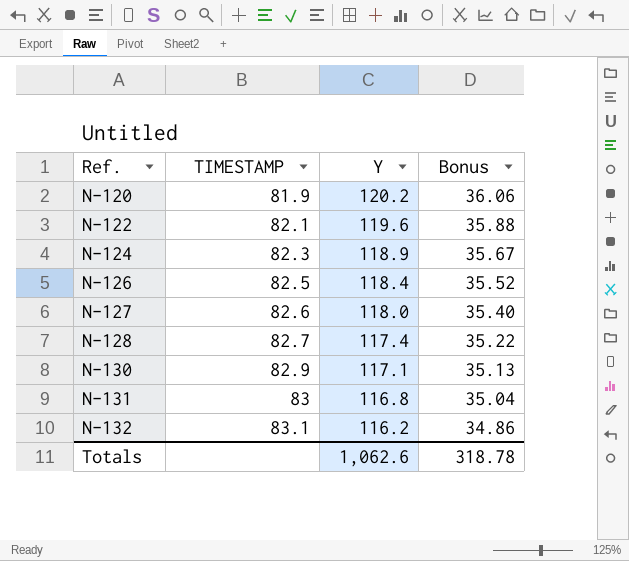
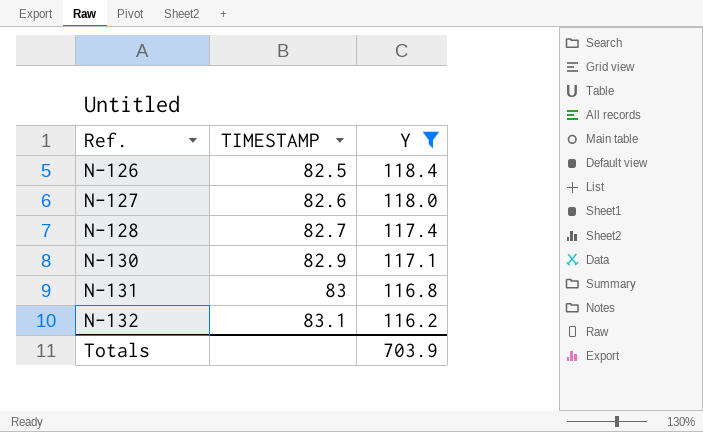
filter: none -> Y <= 118.4
column Bonus | formula: [Y] * 0.3 -> none
Totals | Y: 1,062.6 -> 703.9

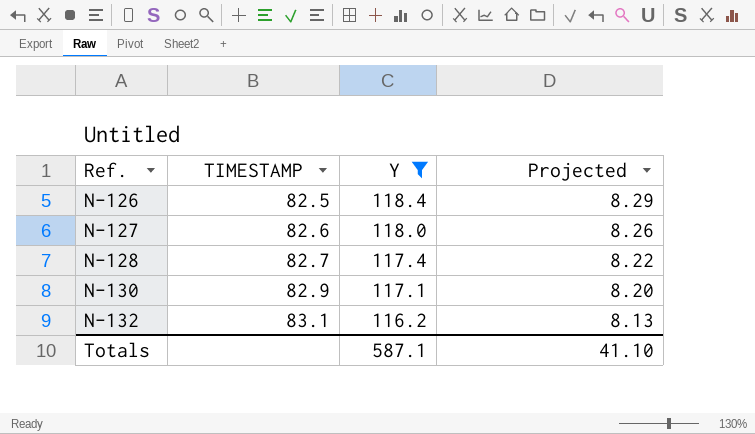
column Projected | formula: none -> [Y] * 0.07
row N-131: 83 | 116.8 -> none
Totals | Y: 703.9 -> 587.1

